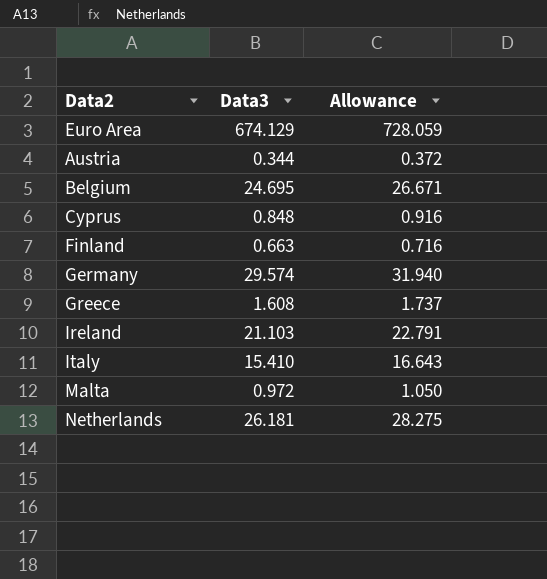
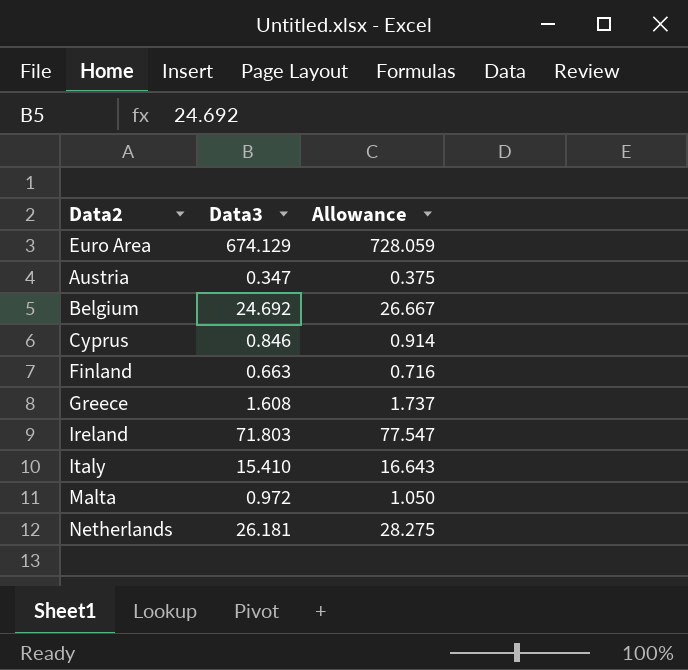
row Germany: 29.574 | 31.940 -> none
Austria | Data3: 0.344 -> 0.347
Austria | Allowance: 0.372 -> 0.375
Belgium | Data3: 24.695 -> 24.692
Belgium | Allowance: 26.671 -> 26.667
Cyprus | Data3: 0.848 -> 0.846
Cyprus | Allowance: 0.916 -> 0.914
Ireland | Data3: 21.103 -> 71.803
Ireland | Allowance: 22.791 -> 77.547

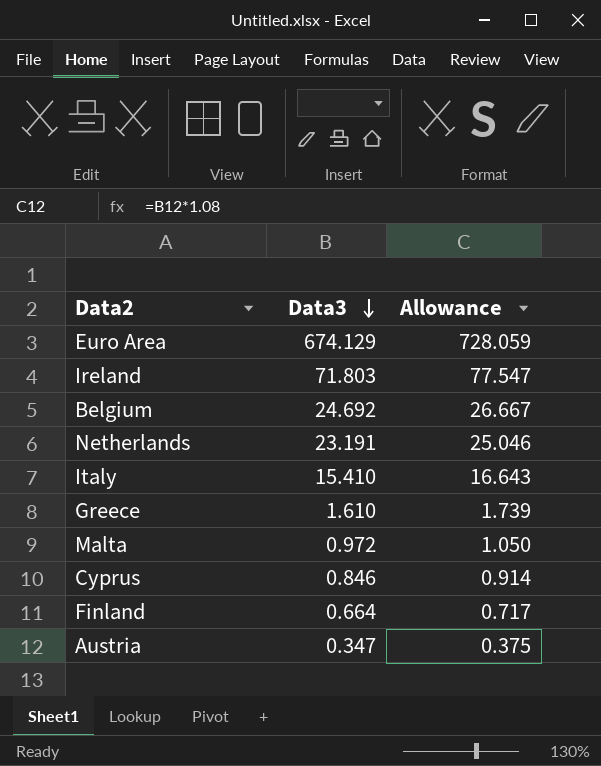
row order: none -> Data3 descending
Netherlands | Data3: 26.181 -> 23.191
Netherlands | Allowance: 28.275 -> 25.046
Greece | Data3: 1.608 -> 1.610
Greece | Allowance: 1.737 -> 1.739
Finland | Data3: 0.663 -> 0.664
Finland | Allowance: 0.716 -> 0.717

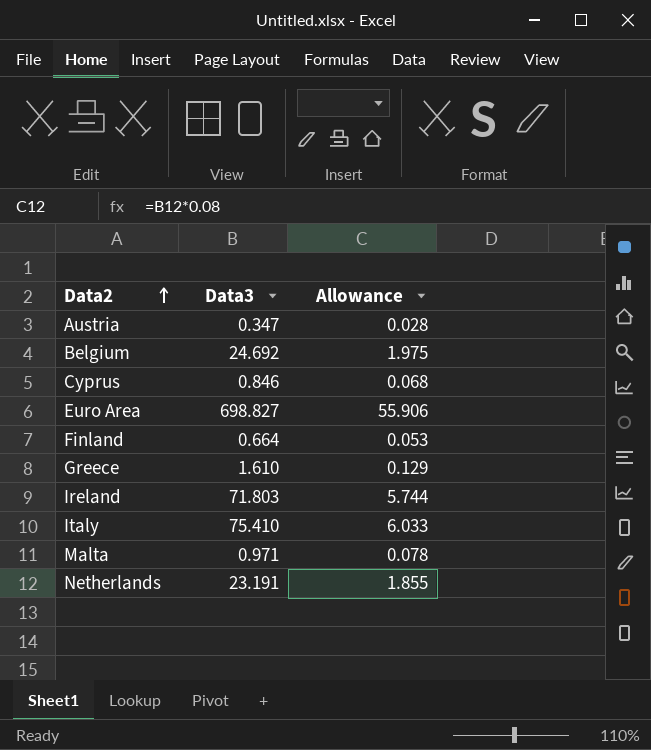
row order: Data3 descending -> Data2 ascending
column Allowance | formula: [Data3] * 1.08 -> [Data3] * 0.08
Euro Area | Data3: 674.129 -> 698.827
Italy | Data3: 15.410 -> 75.410
Malta | Data3: 0.972 -> 0.971

